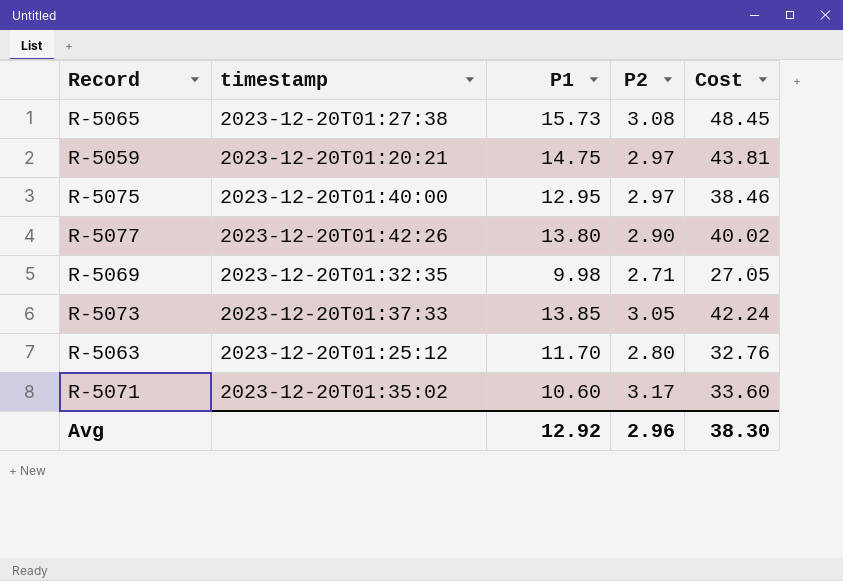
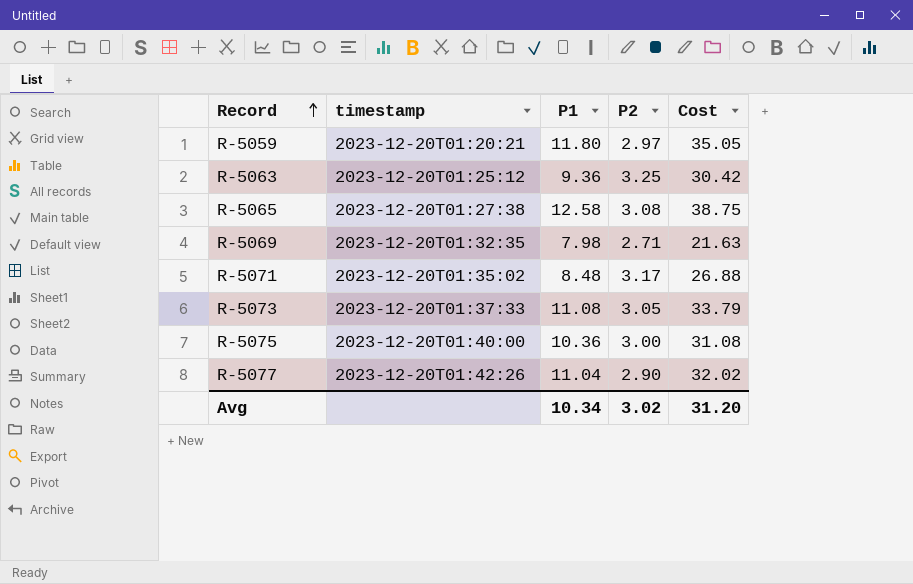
row order: none -> Record ascending
R-5059 | P1: 14.75 -> 11.80
R-5059 | Cost: 43.81 -> 35.05
R-5063 | P1: 11.70 -> 9.36
R-5063 | P2: 2.80 -> 3.25
R-5063 | Cost: 32.76 -> 30.42
R-5065 | P1: 15.73 -> 12.58
R-5065 | Cost: 48.45 -> 38.75
R-5069 | P1: 9.98 -> 7.98
R-5069 | Cost: 27.05 -> 21.63
R-5071 | P1: 10.60 -> 8.48
R-5071 | Cost: 33.60 -> 26.88
R-5073 | P1: 13.85 -> 11.08
R-5073 | Cost: 42.24 -> 33.79
R-5075 | P1: 12.95 -> 10.36
R-5075 | P2: 2.97 -> 3.00
R-5075 | Cost: 38.46 -> 31.08
R-5077 | P1: 13.80 -> 11.04
R-5077 | Cost: 40.02 -> 32.02
Avg | P1: 12.92 -> 10.34
Avg | P2: 2.96 -> 3.02
Avg | Cost: 38.30 -> 31.20

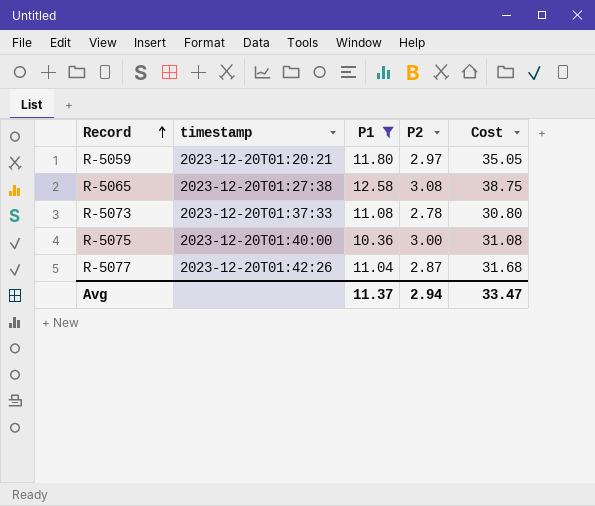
filter: none -> P1 >= 10.36
R-5073 | P2: 3.05 -> 2.78
R-5073 | Cost: 33.79 -> 30.80
R-5077 | P2: 2.90 -> 2.87
R-5077 | Cost: 32.02 -> 31.68
Avg | P1: 10.34 -> 11.37
Avg | P2: 3.02 -> 2.94
Avg | Cost: 31.20 -> 33.47

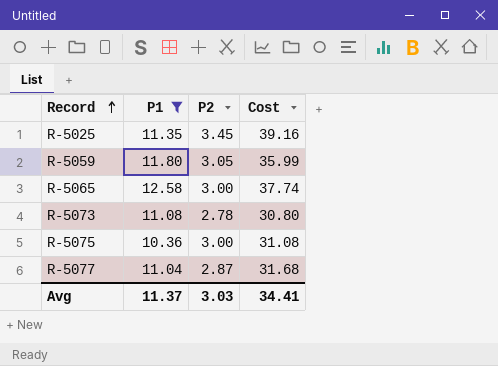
column timestamp | position: 2 -> none
row R-5025: none -> 11.35 | 3.45 | 39.16
R-5059 | P2: 2.97 -> 3.05
R-5059 | Cost: 35.05 -> 35.99
R-5065 | P2: 3.08 -> 3.00
R-5065 | Cost: 38.75 -> 37.74
Avg | P2: 2.94 -> 3.03
Avg | Cost: 33.47 -> 34.41

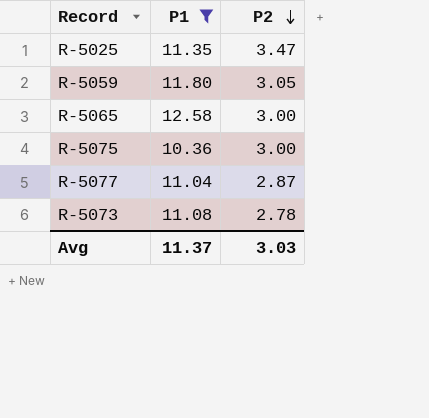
row order: Record ascending -> P2 descending
column Cost | formula: [P1] * [P2] -> none
R-5025 | P2: 3.45 -> 3.47

